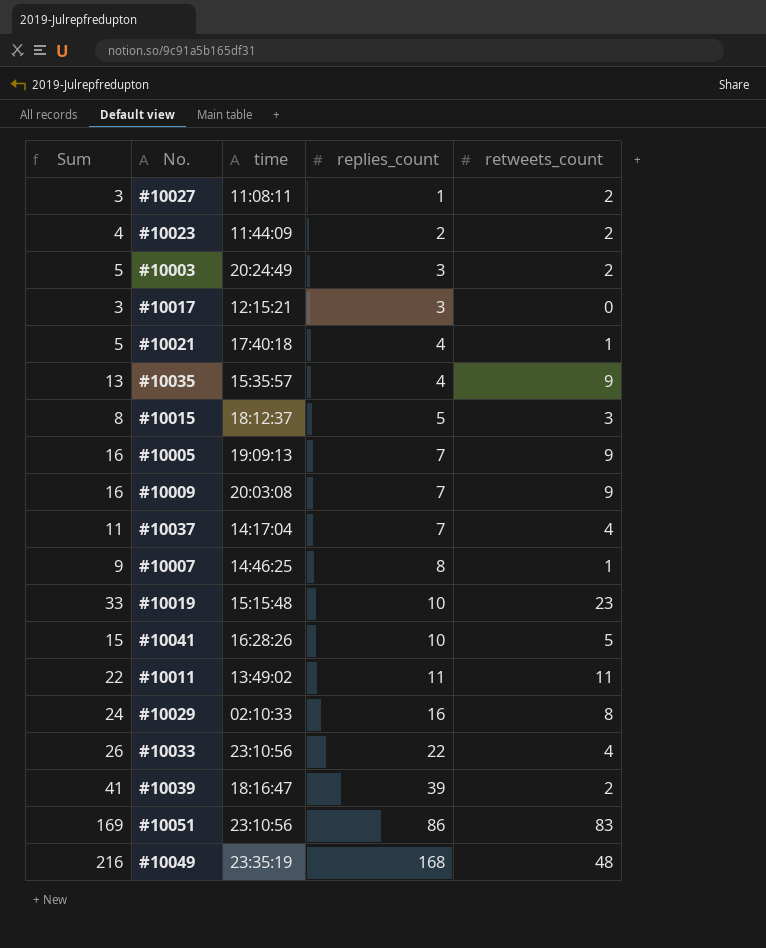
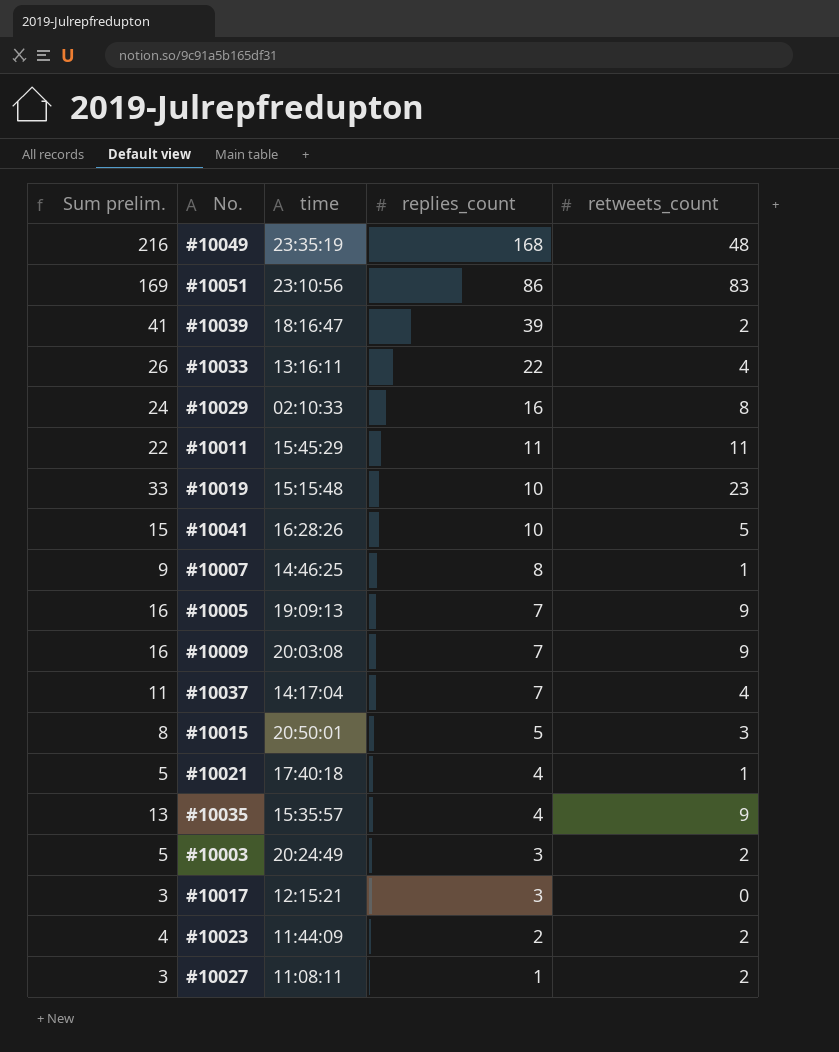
row order: replies_count ascending -> replies_count descending
column name: Sum -> Sum prelim.
#10033 | time: 23:10:56 -> 13:16:11
#10011 | time: 13:49:02 -> 15:45:29
#10015 | time: 18:12:37 -> 20:50:01

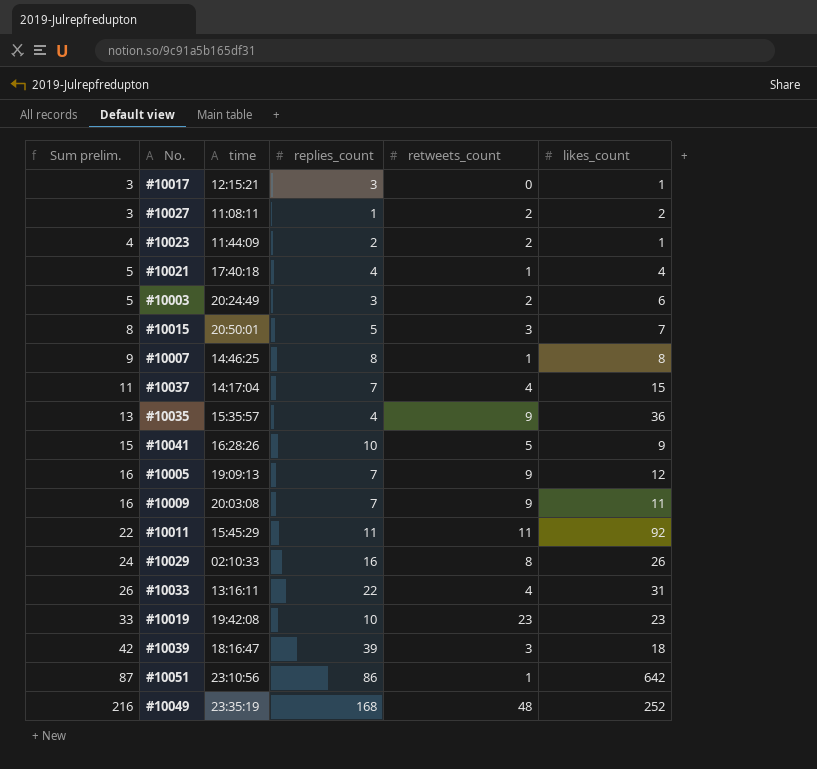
row order: replies_count descending -> Sum prelim. ascending
column likes_count | position: none -> 6
#10019 | time: 15:15:48 -> 19:42:08
#10039 | Sum prelim.: 41 -> 42
#10039 | retweets_count: 2 -> 3
#10051 | Sum prelim.: 169 -> 87
#10051 | retweets_count: 83 -> 1

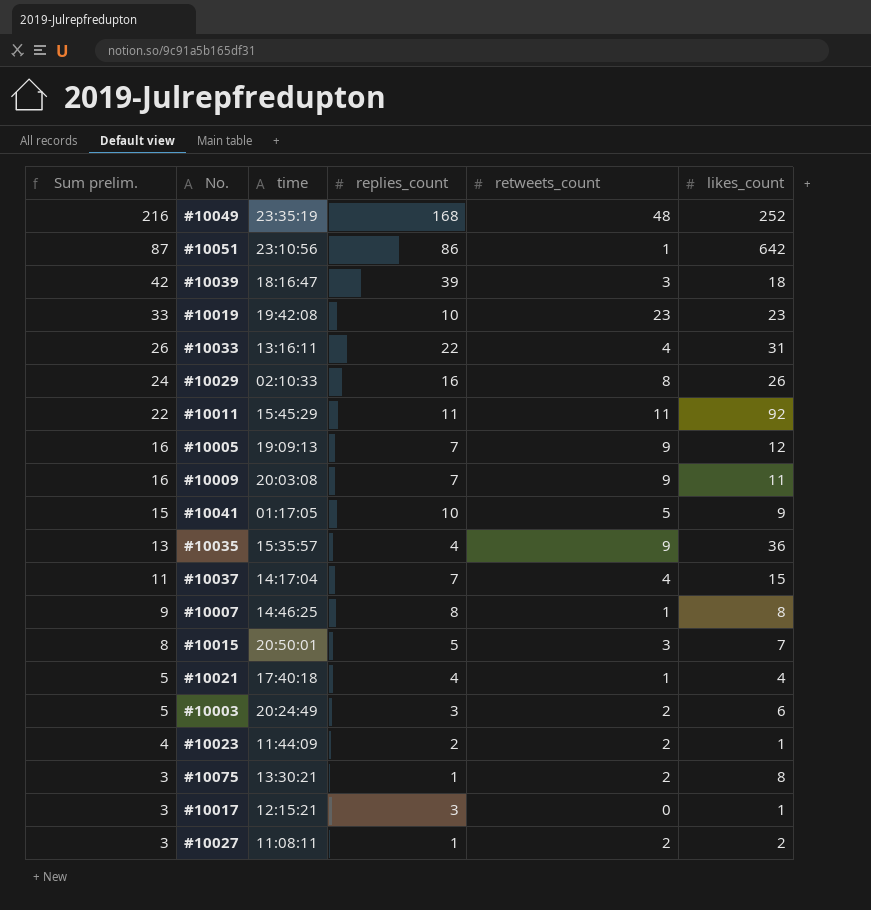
row order: Sum prelim. ascending -> Sum prelim. descending
#10041 | time: 16:28:26 -> 01:17:05
row #10075: none -> 3 | 13:30:21 | 1 | 2 | 8

